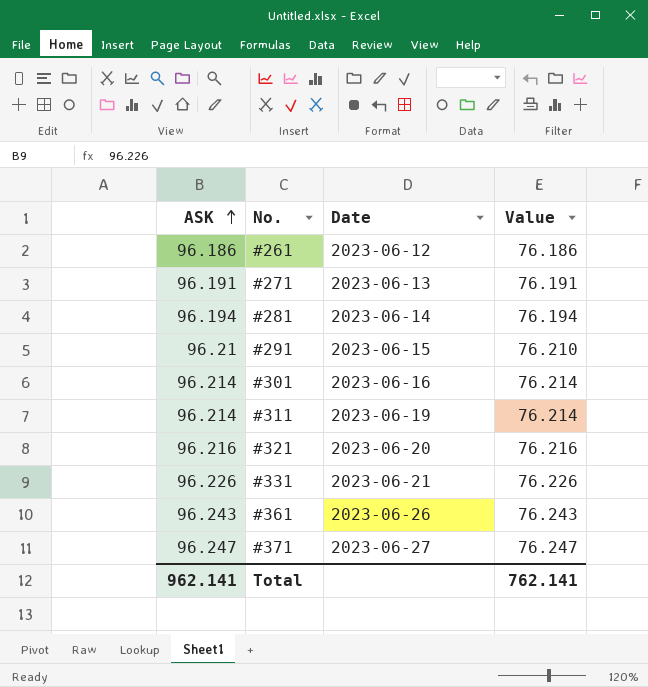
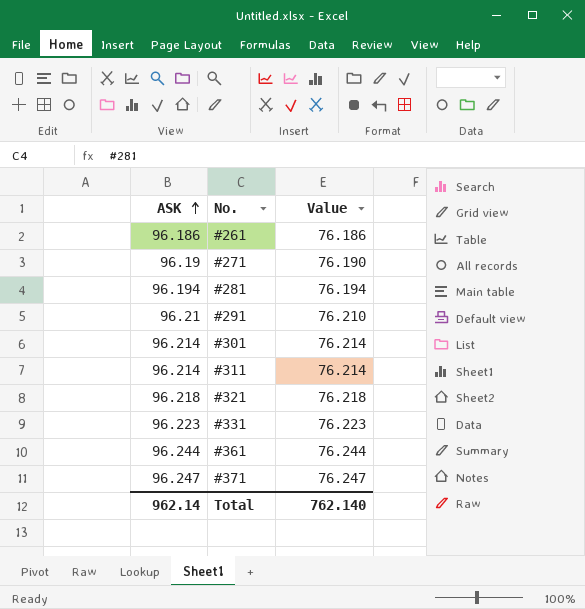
column Date | position: 3 -> none
#271 | ASK: 96.191 -> 96.19
#271 | Value: 76.191 -> 76.190
#321 | ASK: 96.216 -> 96.218
#321 | Value: 76.216 -> 76.218
#331 | ASK: 96.226 -> 96.223
#331 | Value: 76.226 -> 76.223
#361 | ASK: 96.243 -> 96.244
#361 | Value: 76.243 -> 76.244
Total | ASK: 962.141 -> 962.14
Total | Value: 762.141 -> 762.140

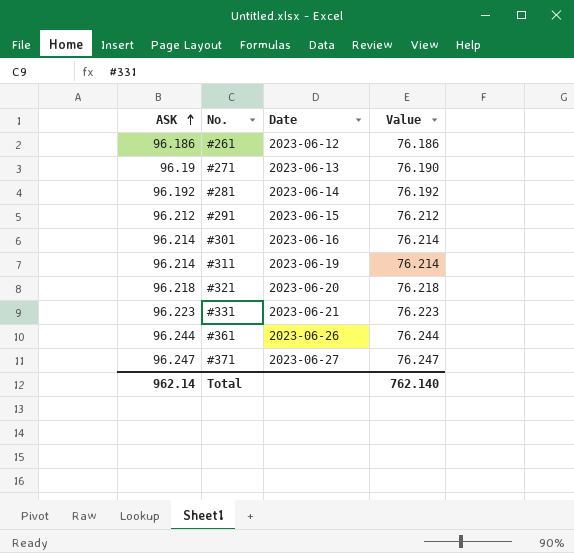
column Date | position: none -> 3
#281 | ASK: 96.194 -> 96.192
#281 | Value: 76.194 -> 76.192
#291 | ASK: 96.21 -> 96.212
#291 | Value: 76.210 -> 76.212

